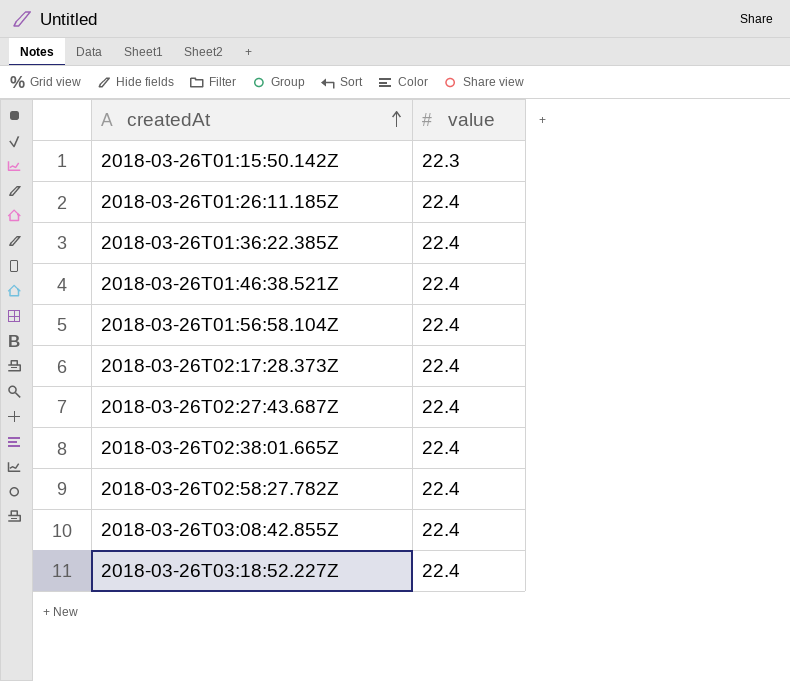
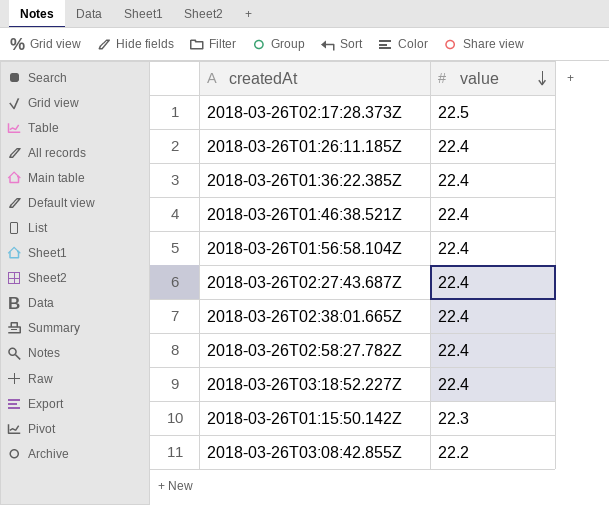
row order: createdAt ascending -> value descending
2018-03-26T02:17:28.373Z | value: 22.4 -> 22.5
2018-03-26T03:08:42.855Z | value: 22.4 -> 22.2

